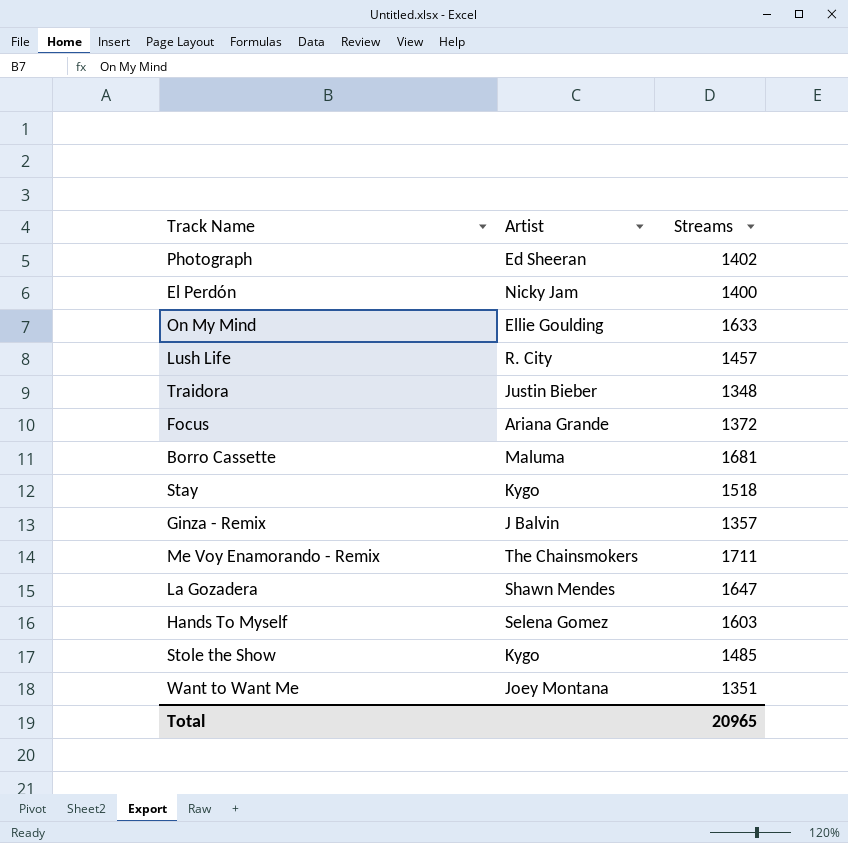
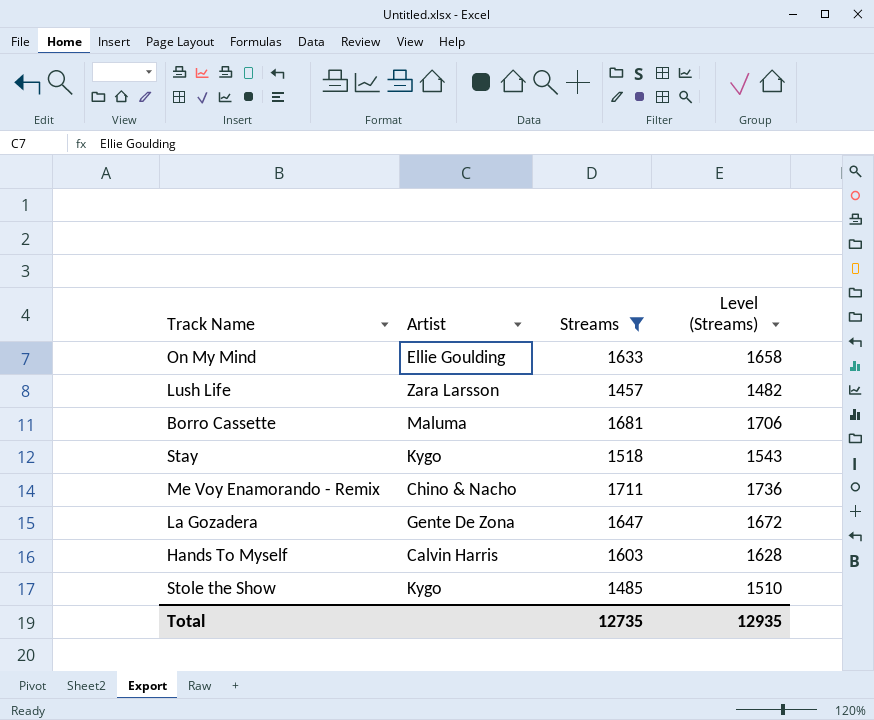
filter: none -> Streams >= 1457
column Level (Streams) | formula: none -> [Streams] + 25
Lush Life | Artist: R. City -> Zara Larsson
Me Voy Enamorando - Remix | Artist: The Chainsmokers -> Chino & Nacho
La Gozadera | Artist: Shawn Mendes -> Gente De Zona
Hands To Myself | Artist: Selena Gomez -> Calvin Harris
Total | Streams: 20965 -> 12735

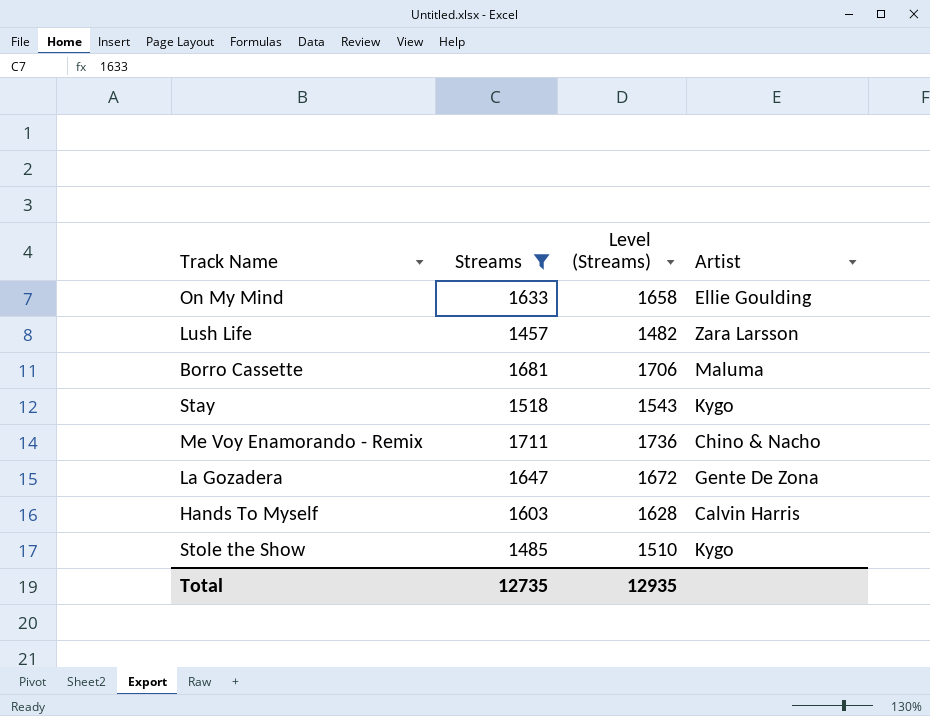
column Artist | position: 2 -> 4

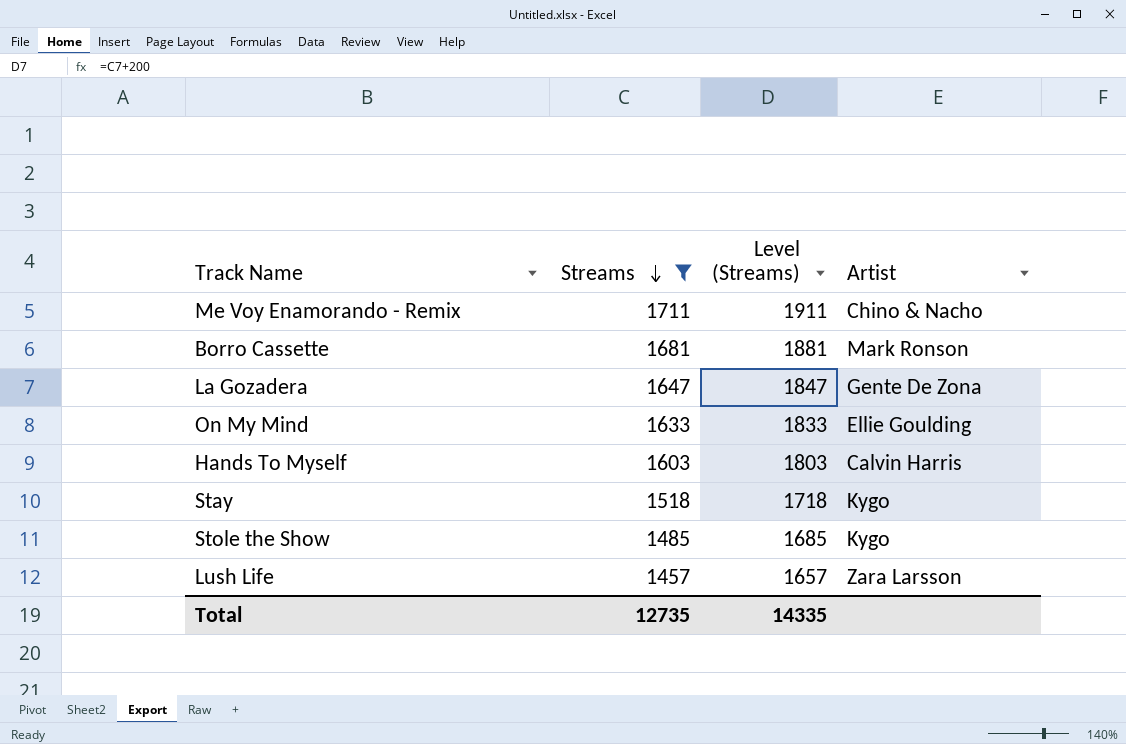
row order: none -> Streams descending
column Level (Streams) | formula: [Streams] + 25 -> [Streams] + 200
Borro Cassette | Artist: Maluma -> Mark Ronson
Total | Level (Streams): 12935 -> 14335

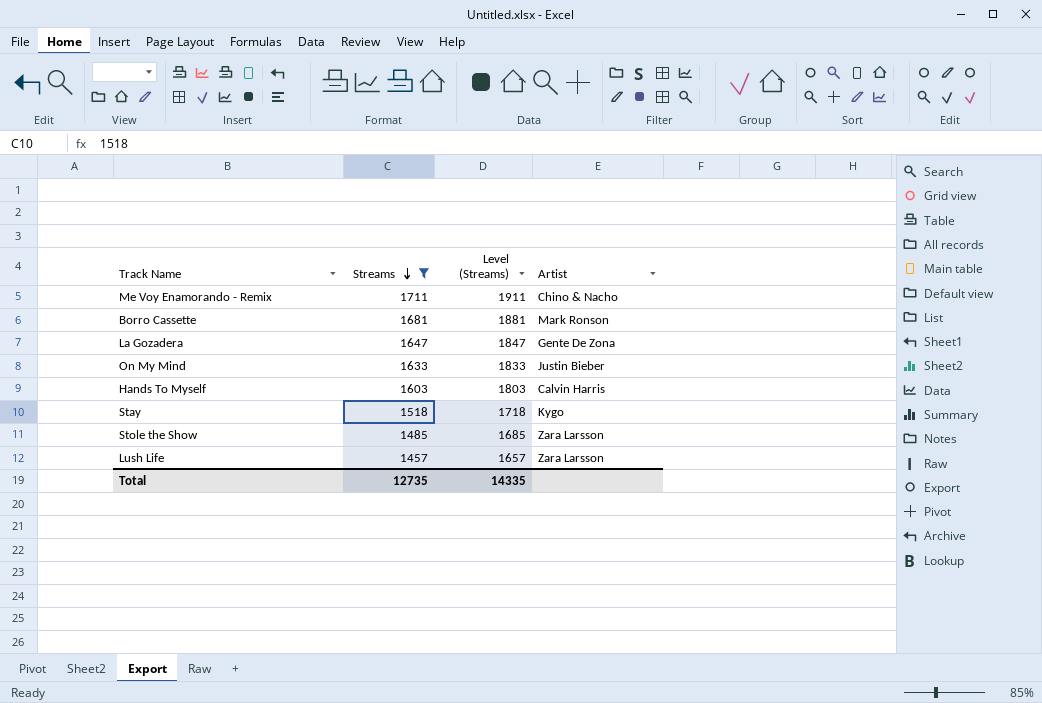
On My Mind | Artist: Ellie Goulding -> Justin Bieber
Stole the Show | Artist: Kygo -> Zara Larsson

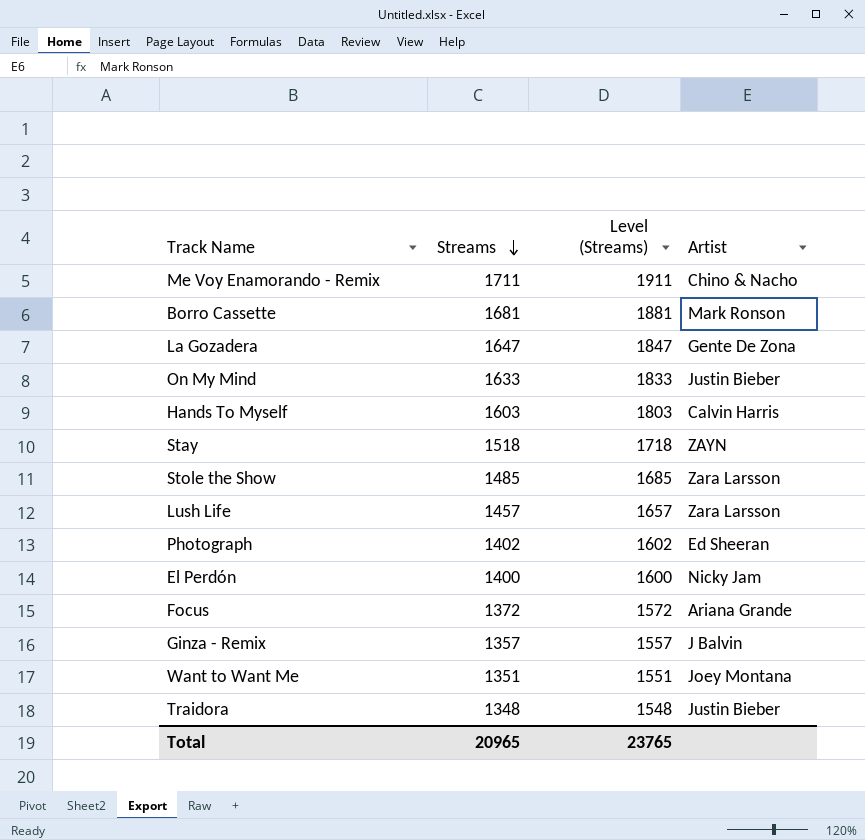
filter: Streams >= 1457 -> none
Stay | Artist: Kygo -> ZAYN
Total | Streams: 12735 -> 20965
Total | Level (Streams): 14335 -> 23765

